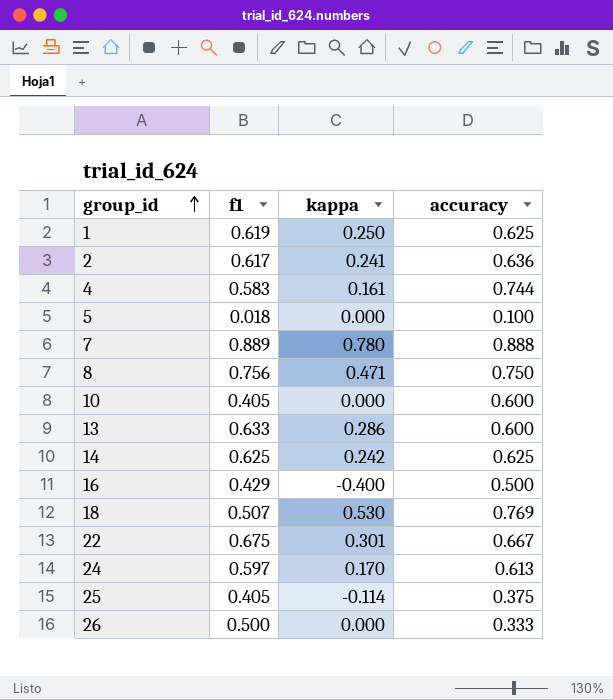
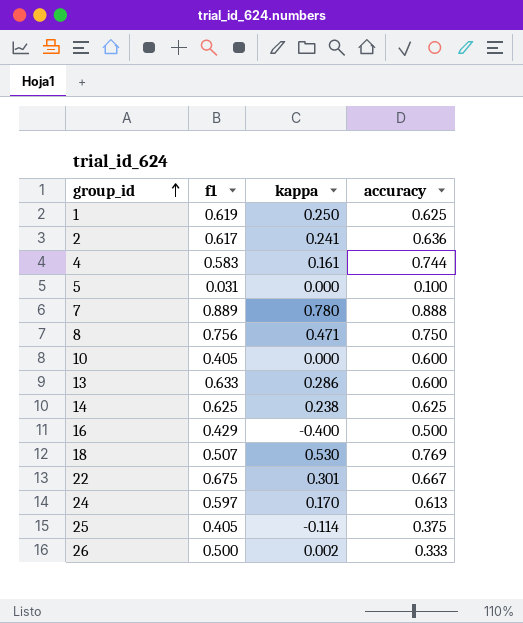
5 | f1: 0.018 -> 0.031
14 | kappa: 0.242 -> 0.238
26 | kappa: 0.000 -> 0.002

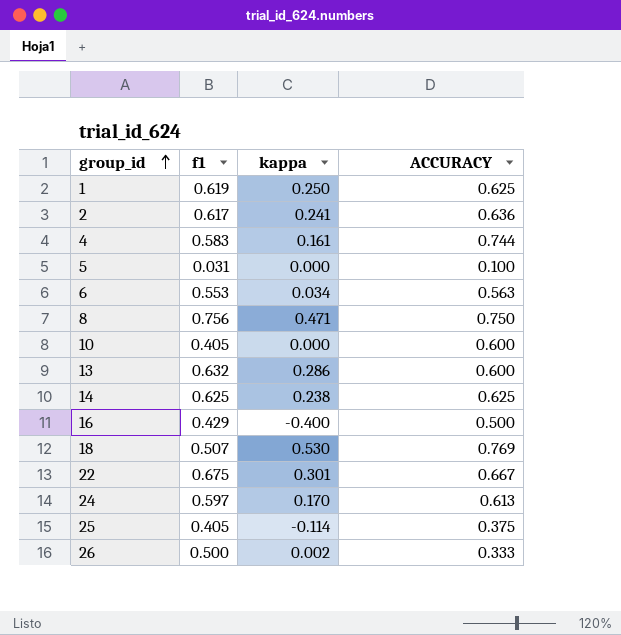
column name: accuracy -> ACCURACY
row 7: 0.889 | 0.780 | 0.888 -> none
row 6: none -> 0.553 | 0.034 | 0.563
13 | f1: 0.633 -> 0.632

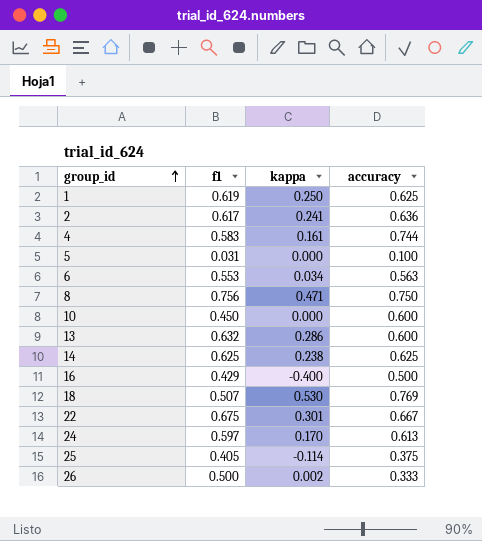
column name: ACCURACY -> accuracy
10 | f1: 0.405 -> 0.450

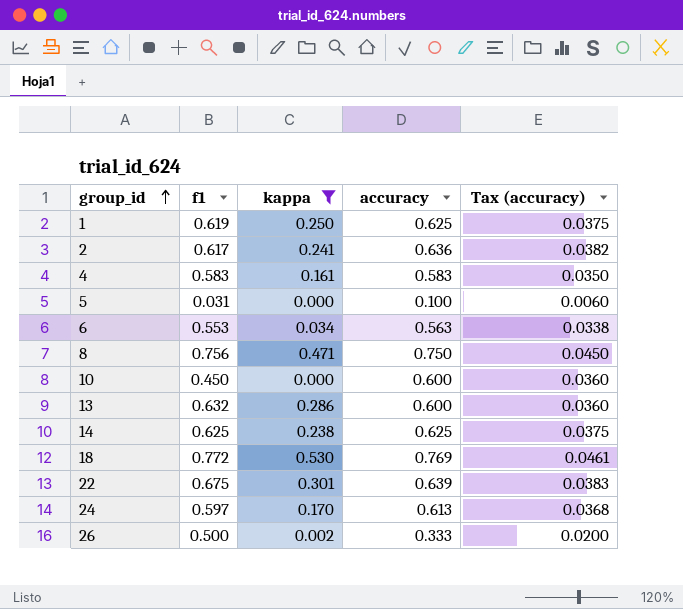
filter: none -> kappa >= 0.000
column Tax (accuracy) | formula: none -> [accuracy] * 0.06
4 | accuracy: 0.744 -> 0.583
18 | f1: 0.507 -> 0.772
22 | accuracy: 0.667 -> 0.639

